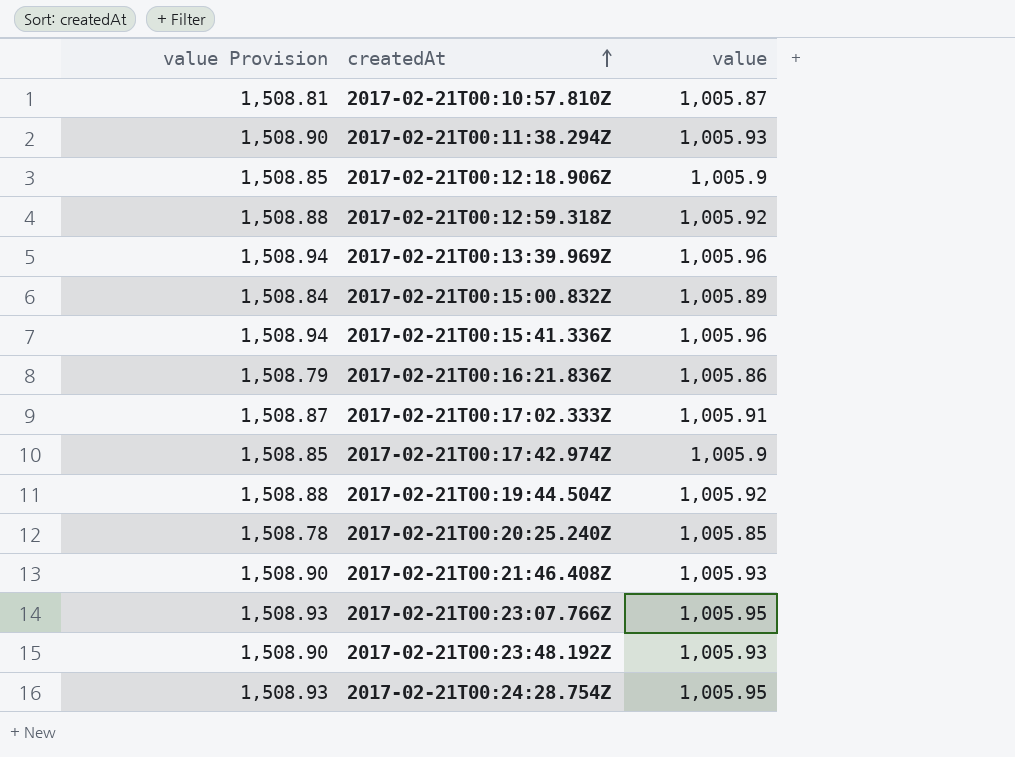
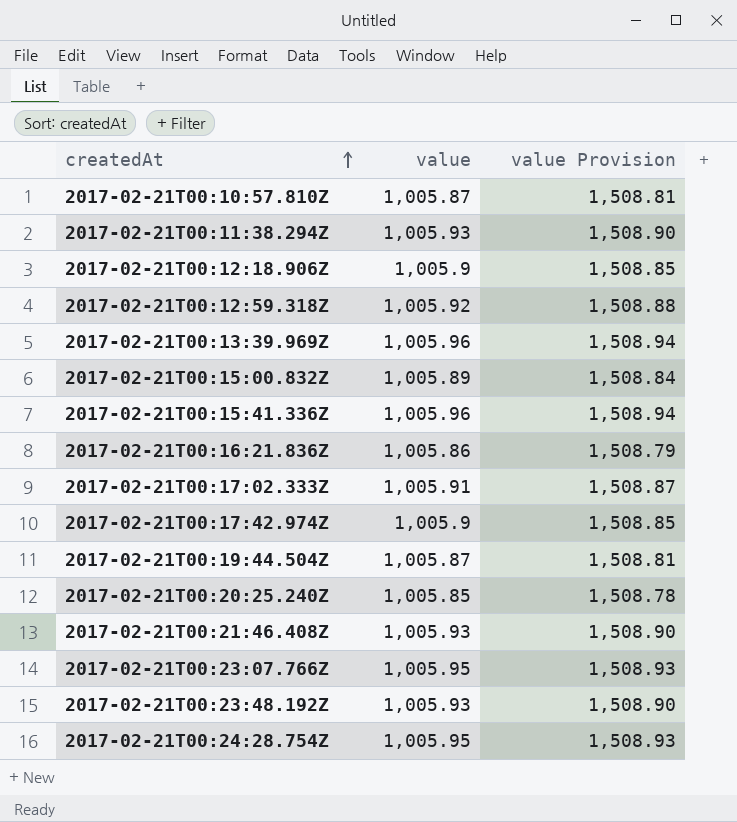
column value Provision | position: 1 -> 3
2017-02-21T00:19:44.504Z | value: 1,005.92 -> 1,005.87
2017-02-21T00:19:44.504Z | value Provision: 1,508.88 -> 1,508.81

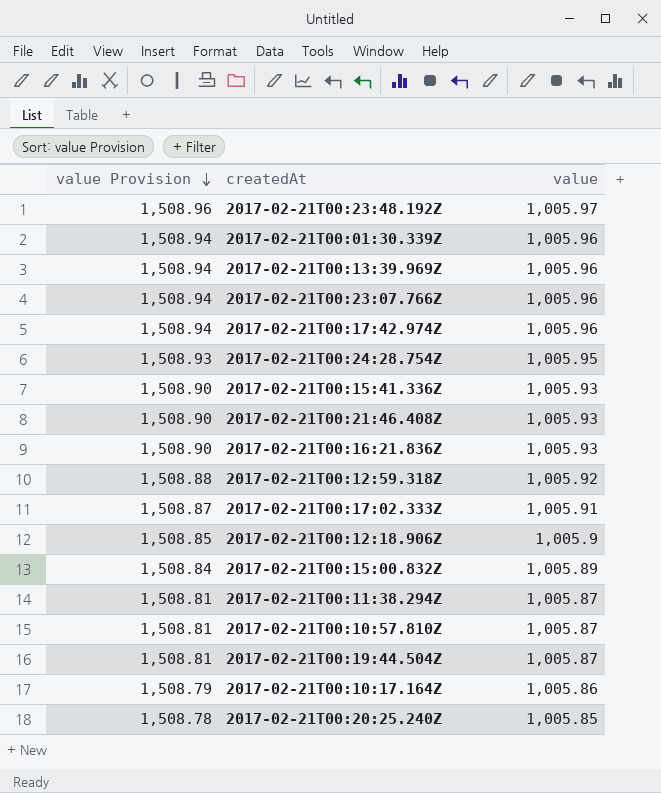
row order: createdAt ascending -> value Provision descending
column value Provision | position: 3 -> 1
2017-02-21T00:23:48.192Z | value Provision: 1,508.90 -> 1,508.96
2017-02-21T00:23:48.192Z | value: 1,005.93 -> 1,005.97
row 2017-02-21T00:01:30.339Z: none -> 1,508.94 | 1,005.96
2017-02-21T00:23:07.766Z | value Provision: 1,508.93 -> 1,508.94
2017-02-21T00:23:07.766Z | value: 1,005.95 -> 1,005.96
2017-02-21T00:17:42.974Z | value Provision: 1,508.85 -> 1,508.94
2017-02-21T00:17:42.974Z | value: 1,005.9 -> 1,005.96
2017-02-21T00:15:41.336Z | value Provision: 1,508.94 -> 1,508.90
2017-02-21T00:15:41.336Z | value: 1,005.96 -> 1,005.93
2017-02-21T00:16:21.836Z | value Provision: 1,508.79 -> 1,508.90
2017-02-21T00:16:21.836Z | value: 1,005.86 -> 1,005.93
2017-02-21T00:11:38.294Z | value Provision: 1,508.90 -> 1,508.81
2017-02-21T00:11:38.294Z | value: 1,005.93 -> 1,005.87
row 2017-02-21T00:10:17.164Z: none -> 1,508.79 | 1,005.86

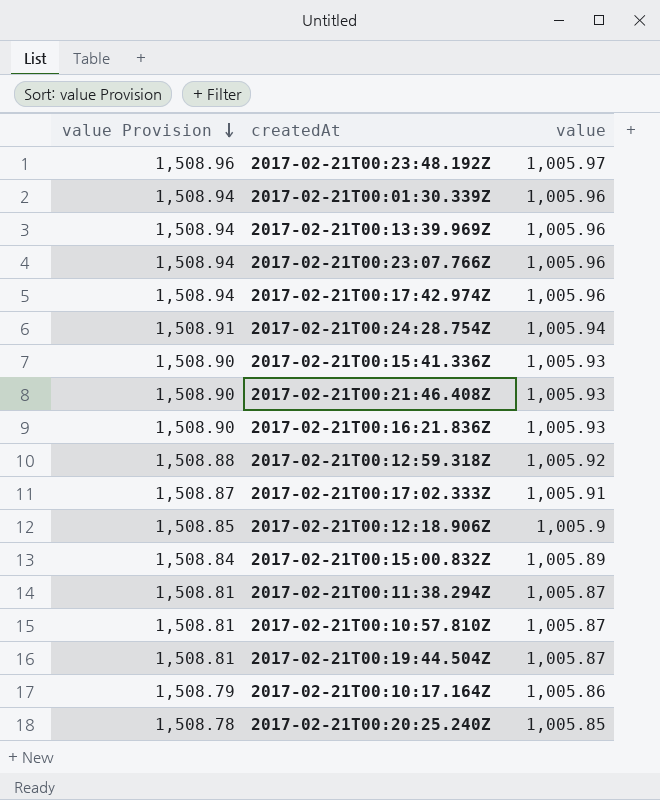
2017-02-21T00:24:28.754Z | value Provision: 1,508.93 -> 1,508.91
2017-02-21T00:24:28.754Z | value: 1,005.95 -> 1,005.94

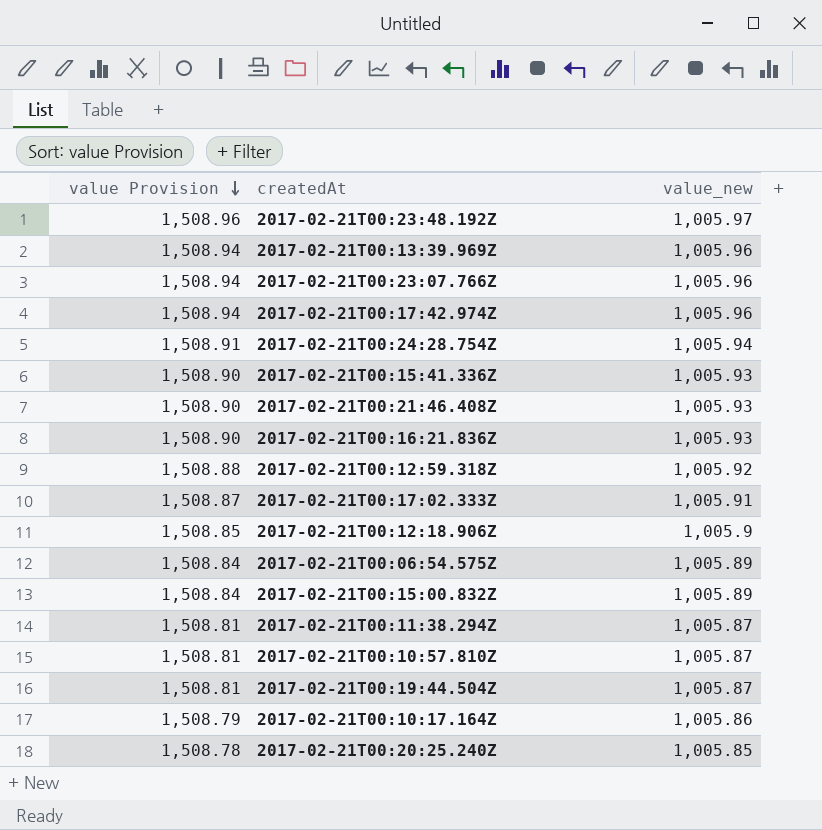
column name: value -> value_new
row 2017-02-21T00:01:30.339Z: 1,508.94 | 1,005.96 -> none
row 2017-02-21T00:06:54.575Z: none -> 1,508.84 | 1,005.89

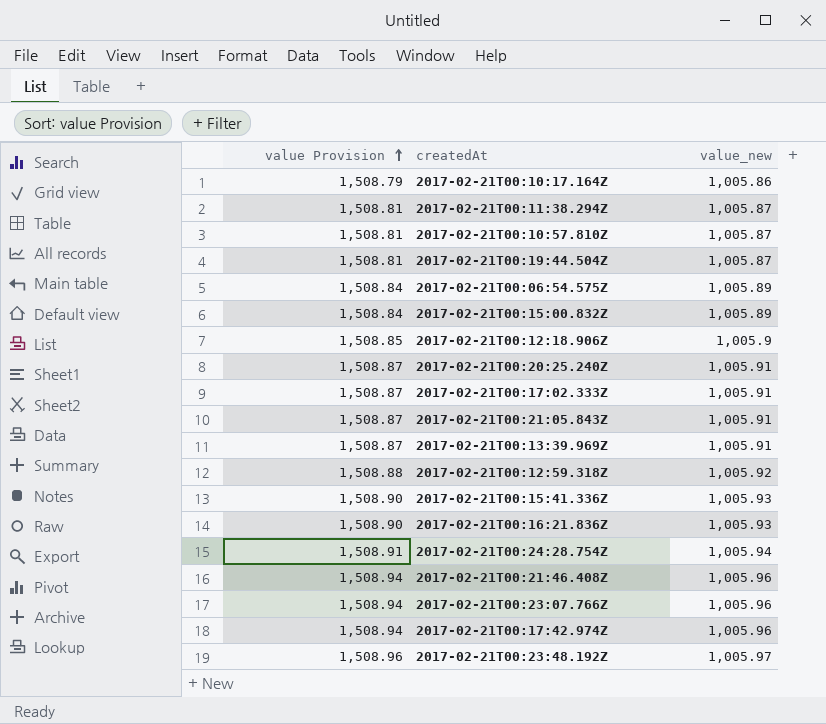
row order: value Provision descending -> value Provision ascending
2017-02-21T00:20:25.240Z | value Provision: 1,508.78 -> 1,508.87
2017-02-21T00:20:25.240Z | value_new: 1,005.85 -> 1,005.91
row 2017-02-21T00:21:05.843Z: none -> 1,508.87 | 1,005.91
2017-02-21T00:13:39.969Z | value Provision: 1,508.94 -> 1,508.87
2017-02-21T00:13:39.969Z | value_new: 1,005.96 -> 1,005.91
2017-02-21T00:21:46.408Z | value Provision: 1,508.90 -> 1,508.94
2017-02-21T00:21:46.408Z | value_new: 1,005.93 -> 1,005.96

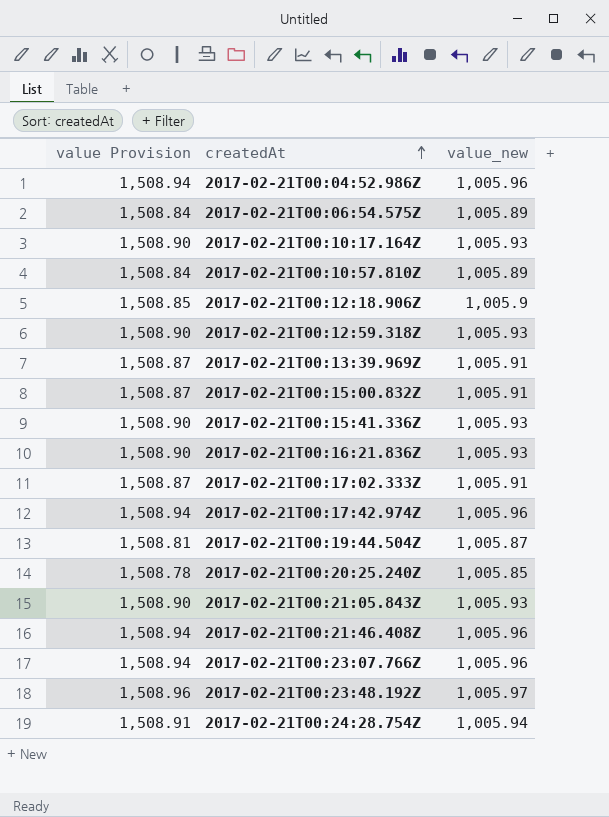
row order: value Provision ascending -> createdAt ascending
row 2017-02-21T00:11:38.294Z: 1,508.81 | 1,005.87 -> none
row 2017-02-21T00:04:52.986Z: none -> 1,508.94 | 1,005.96
2017-02-21T00:10:17.164Z | value Provision: 1,508.79 -> 1,508.90
2017-02-21T00:10:17.164Z | value_new: 1,005.86 -> 1,005.93
2017-02-21T00:10:57.810Z | value Provision: 1,508.81 -> 1,508.84
2017-02-21T00:10:57.810Z | value_new: 1,005.87 -> 1,005.89
2017-02-21T00:12:59.318Z | value Provision: 1,508.88 -> 1,508.90
2017-02-21T00:12:59.318Z | value_new: 1,005.92 -> 1,005.93
2017-02-21T00:15:00.832Z | value Provision: 1,508.84 -> 1,508.87
2017-02-21T00:15:00.832Z | value_new: 1,005.89 -> 1,005.91
2017-02-21T00:20:25.240Z | value Provision: 1,508.87 -> 1,508.78
2017-02-21T00:20:25.240Z | value_new: 1,005.91 -> 1,005.85
2017-02-21T00:21:05.843Z | value Provision: 1,508.87 -> 1,508.90
2017-02-21T00:21:05.843Z | value_new: 1,005.91 -> 1,005.93

